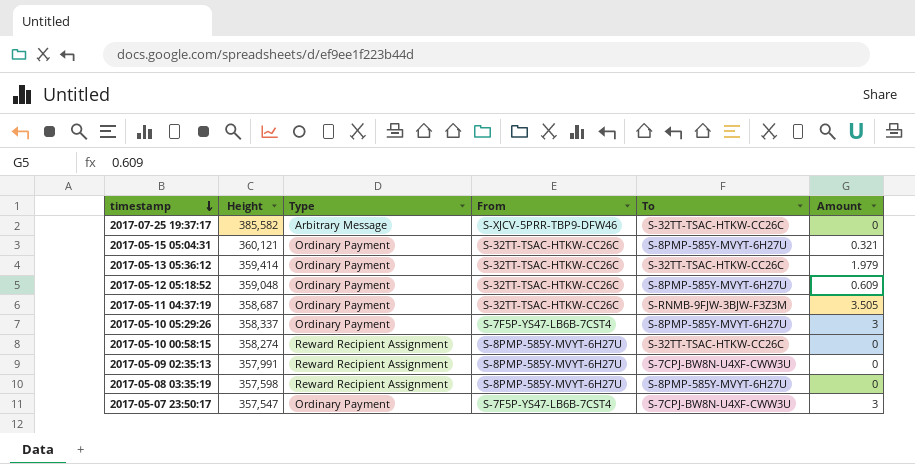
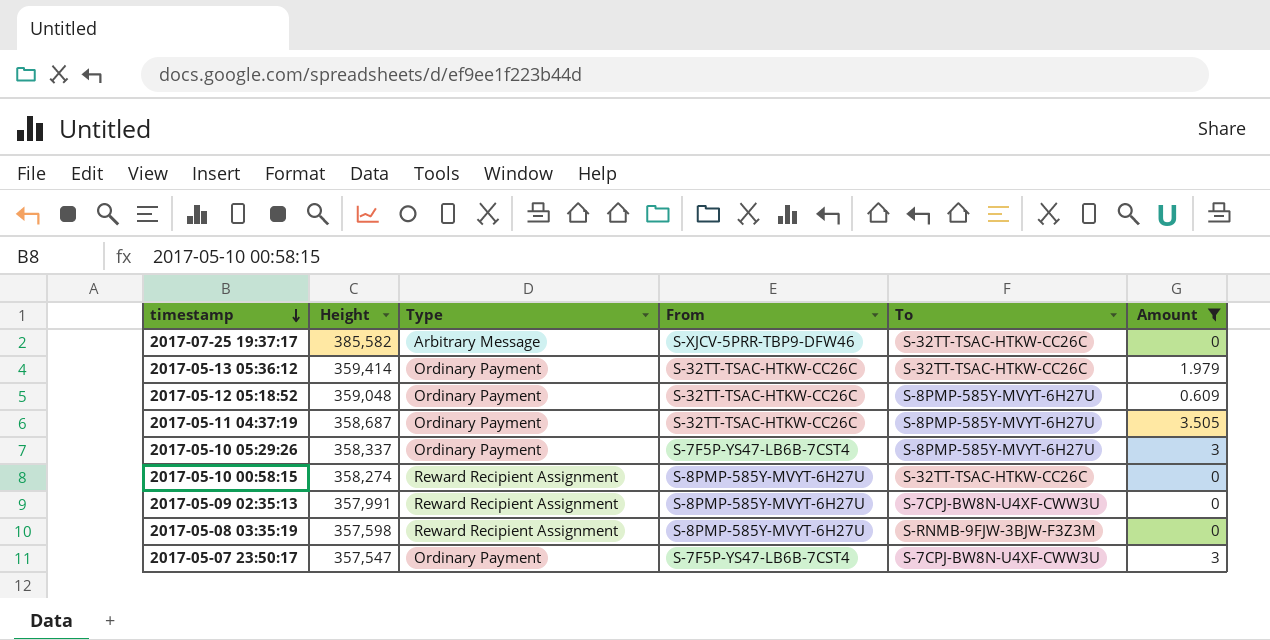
filter: none -> Amount != 0.321
2017-05-11 04:37:19 | To: S-RNMB-9FJW-3BJW-F3Z3M -> S-8PMP-585Y-MVYT-6H27U
2017-05-08 03:35:19 | To: S-8PMP-585Y-MVYT-6H27U -> S-RNMB-9FJW-3BJW-F3Z3M

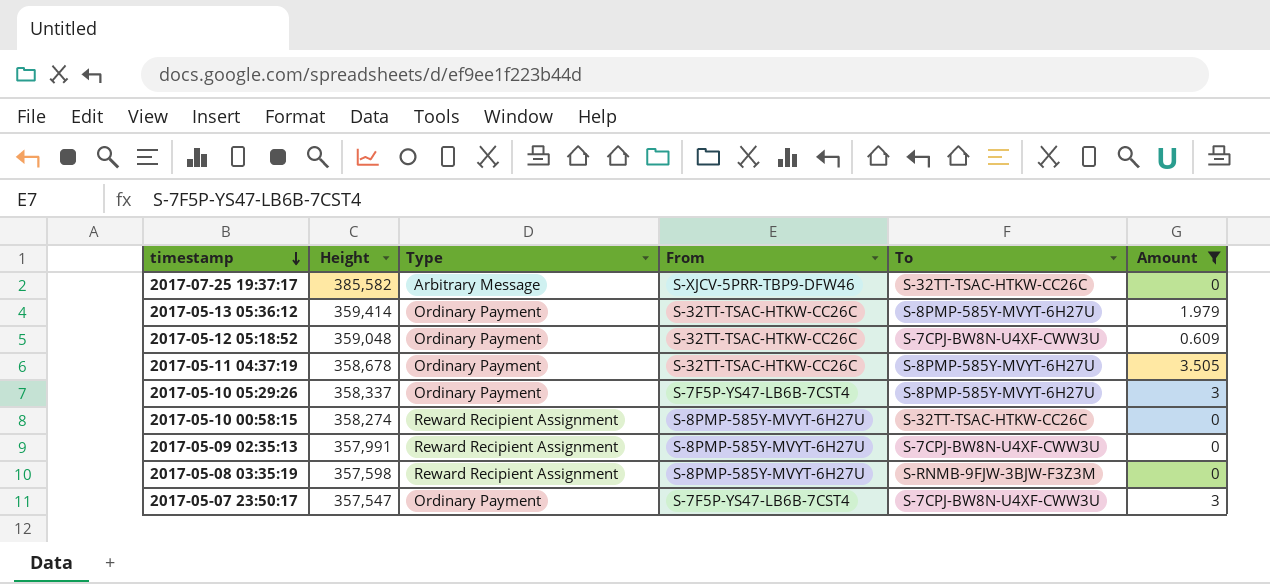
2017-05-13 05:36:12 | To: S-32TT-TSAC-HTKW-CC26C -> S-8PMP-585Y-MVYT-6H27U
2017-05-12 05:18:52 | To: S-8PMP-585Y-MVYT-6H27U -> S-7CPJ-BW8N-U4XF-CWW3U
2017-05-11 04:37:19 | Height: 358,687 -> 358,678

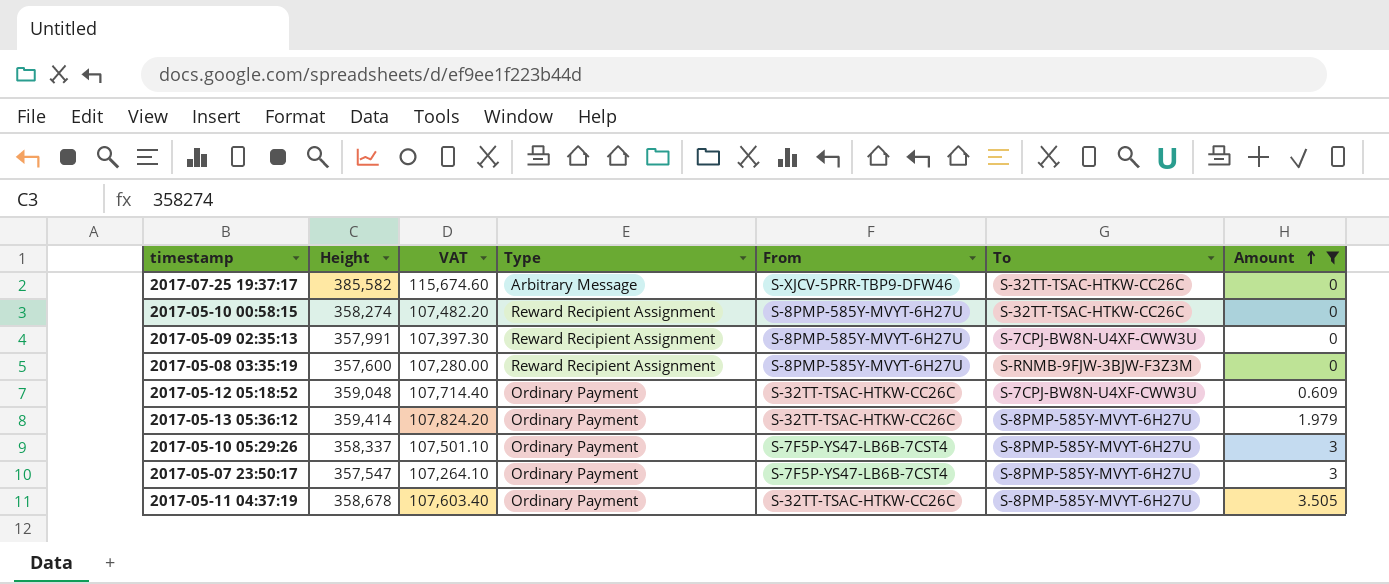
row order: timestamp descending -> Amount ascending
column VAT | formula: none -> [Height] * 0.3
2017-05-08 03:35:19 | Height: 357,598 -> 357,600
2017-05-07 23:50:17 | To: S-7CPJ-BW8N-U4XF-CWW3U -> S-8PMP-585Y-MVYT-6H27U

